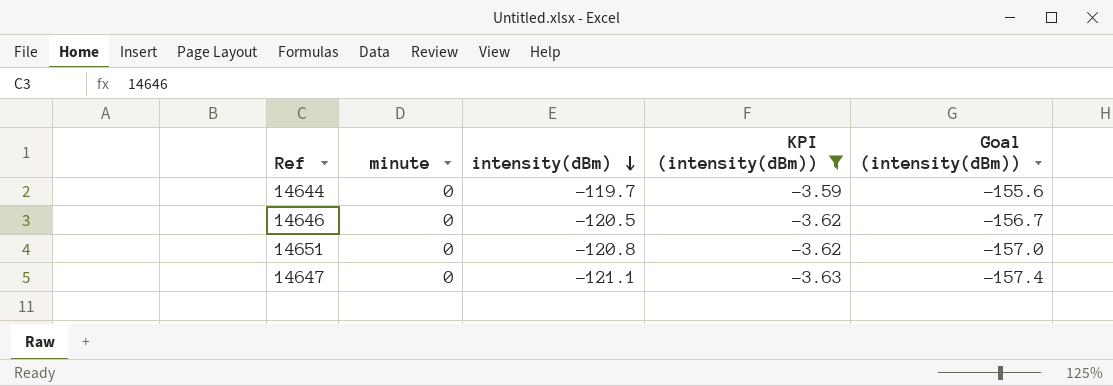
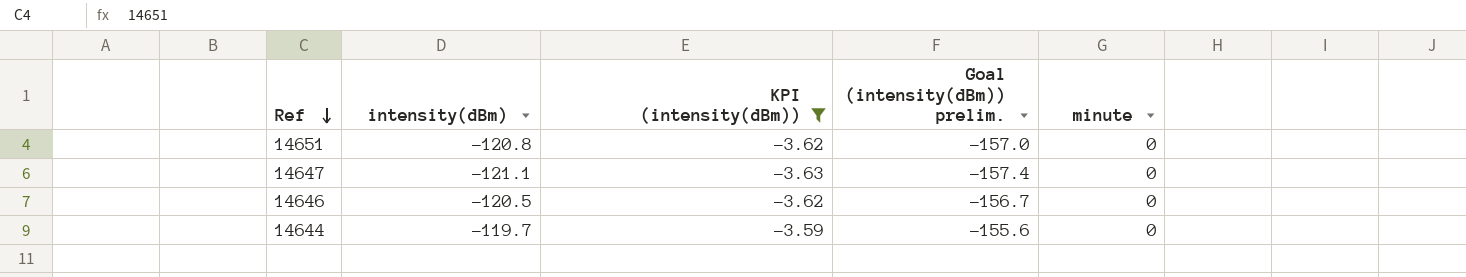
row order: intensity(dBm) descending -> Ref descending
column name: Goal (intensity(dBm)) -> Goal (intensity(dBm)) prelim.
column minute | position: 2 -> 5

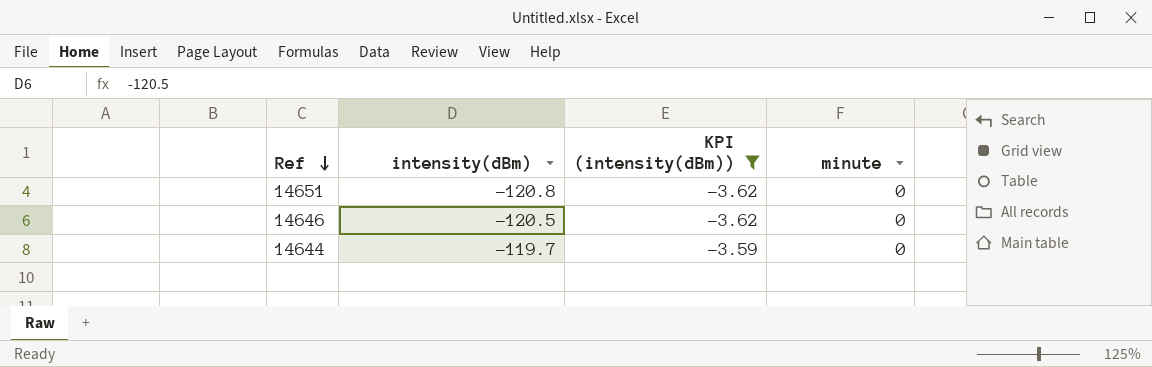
column Goal (intensity(dBm)) prelim. | formula: [intensity(dBm)] * 1.3 -> none
row 14647: -121.1 | -3.63 | -157.4 | 0 -> none

